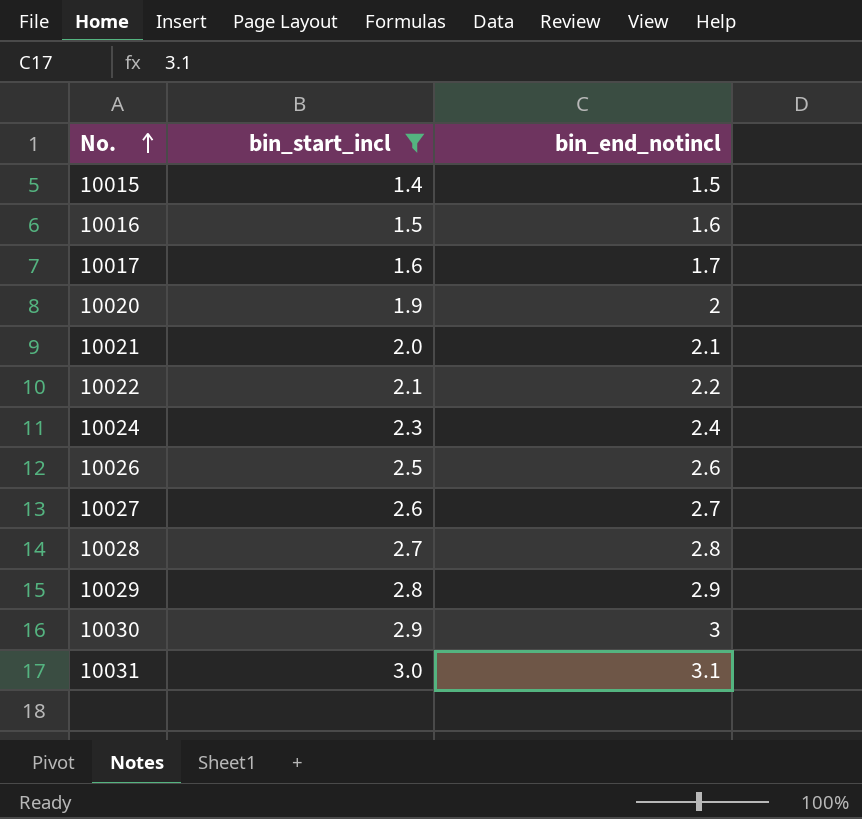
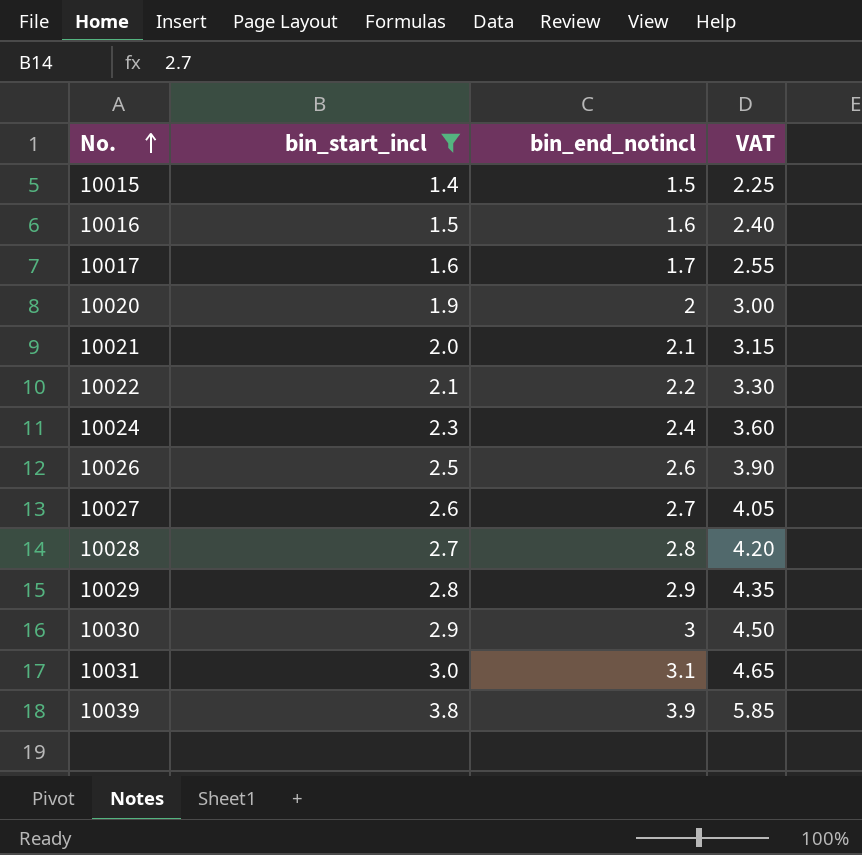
column VAT | formula: none -> [bin_end_notincl] * 1.5
row 10039: none -> 3.8 | 3.9 | 5.85

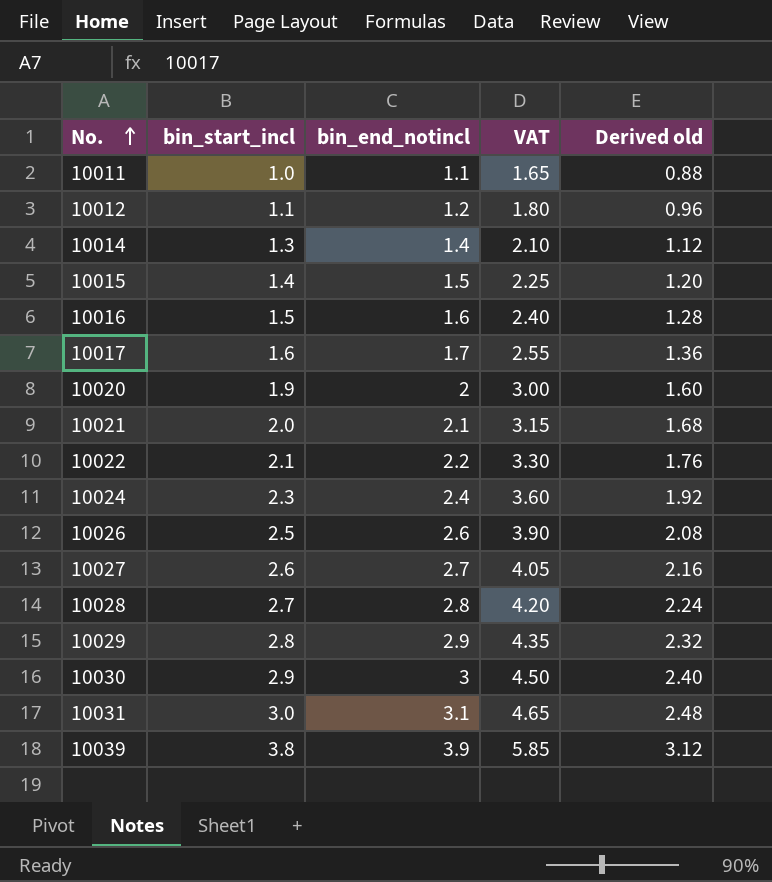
filter: bin_start_incl >= 1.4 -> none
column Derived old | formula: none -> [bin_end_notincl] * 0.8

